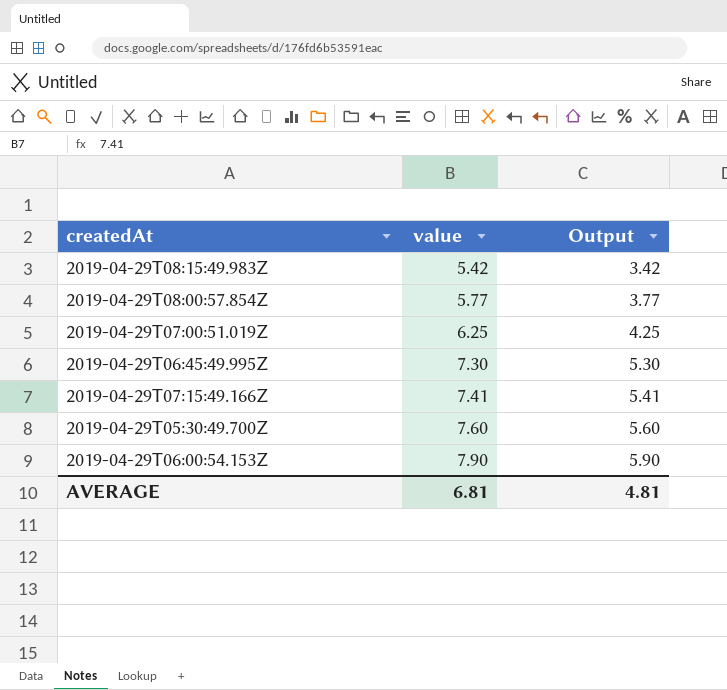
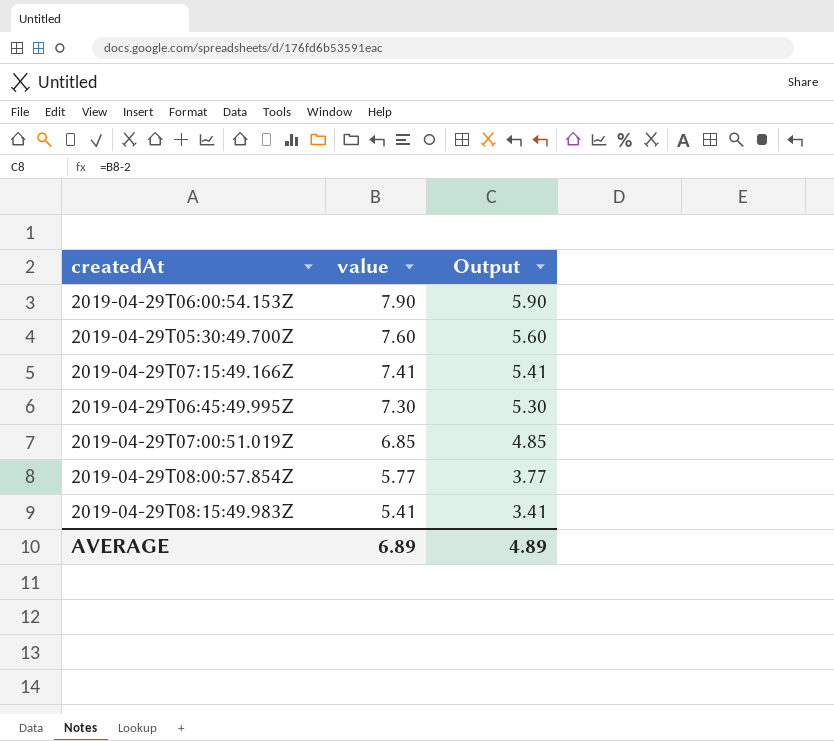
row order: value ascending -> value descending
2019-04-29T07:00:51.019Z | value: 6.25 -> 6.85
2019-04-29T07:00:51.019Z | Output: 4.25 -> 4.85
2019-04-29T08:15:49.983Z | value: 5.42 -> 5.41
2019-04-29T08:15:49.983Z | Output: 3.42 -> 3.41
AVERAGE | value: 6.81 -> 6.89
AVERAGE | Output: 4.81 -> 4.89

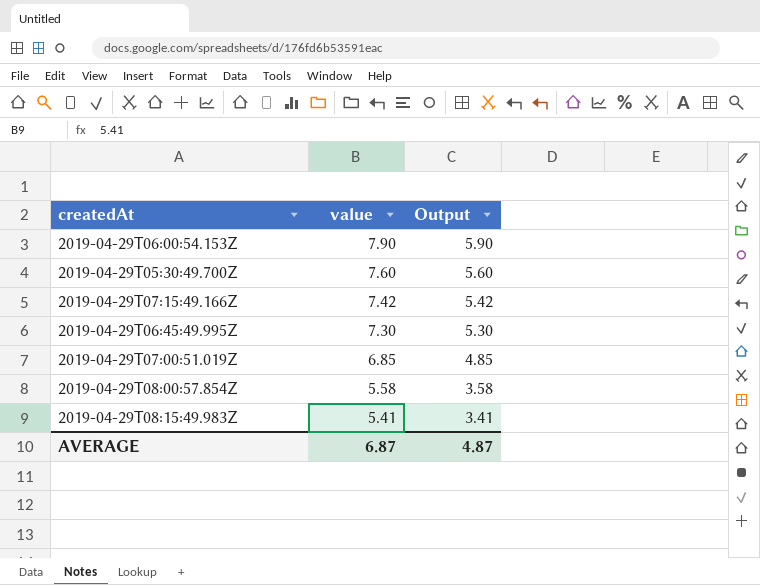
2019-04-29T07:15:49.166Z | value: 7.41 -> 7.42
2019-04-29T07:15:49.166Z | Output: 5.41 -> 5.42
2019-04-29T08:00:57.854Z | value: 5.77 -> 5.58
2019-04-29T08:00:57.854Z | Output: 3.77 -> 3.58
AVERAGE | value: 6.89 -> 6.87
AVERAGE | Output: 4.89 -> 4.87

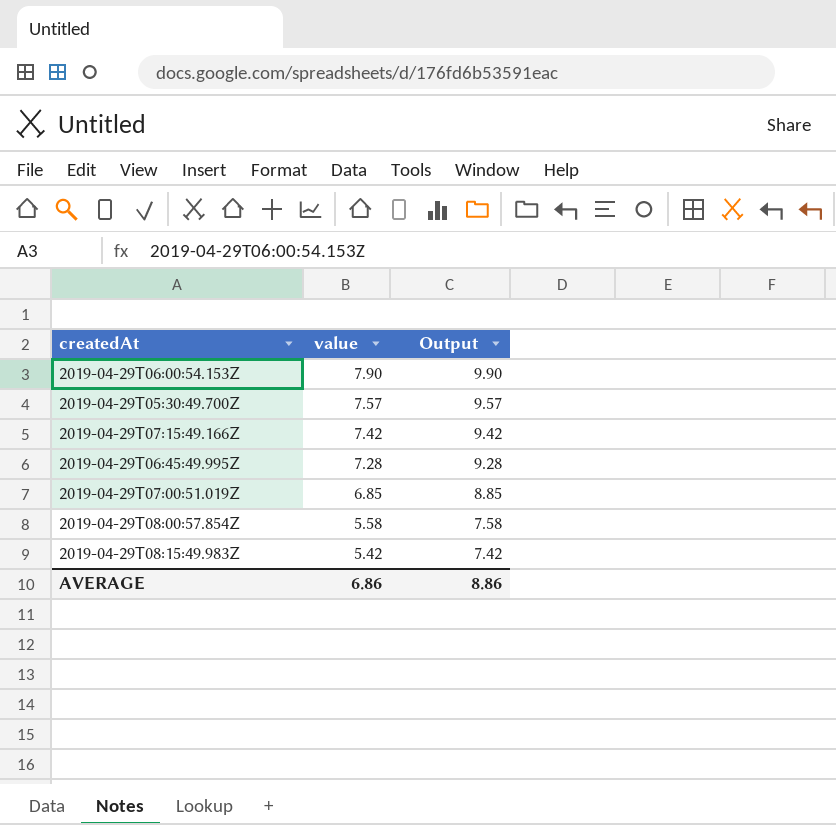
column Output | formula: [value] - 2 -> [value] + 2
2019-04-29T05:30:49.700Z | value: 7.60 -> 7.57
2019-04-29T06:45:49.995Z | value: 7.30 -> 7.28
2019-04-29T08:15:49.983Z | value: 5.41 -> 5.42
AVERAGE | value: 6.87 -> 6.86
AVERAGE | Output: 4.87 -> 8.86

